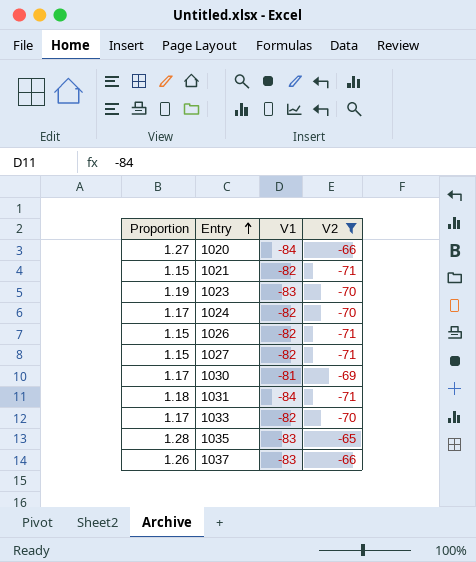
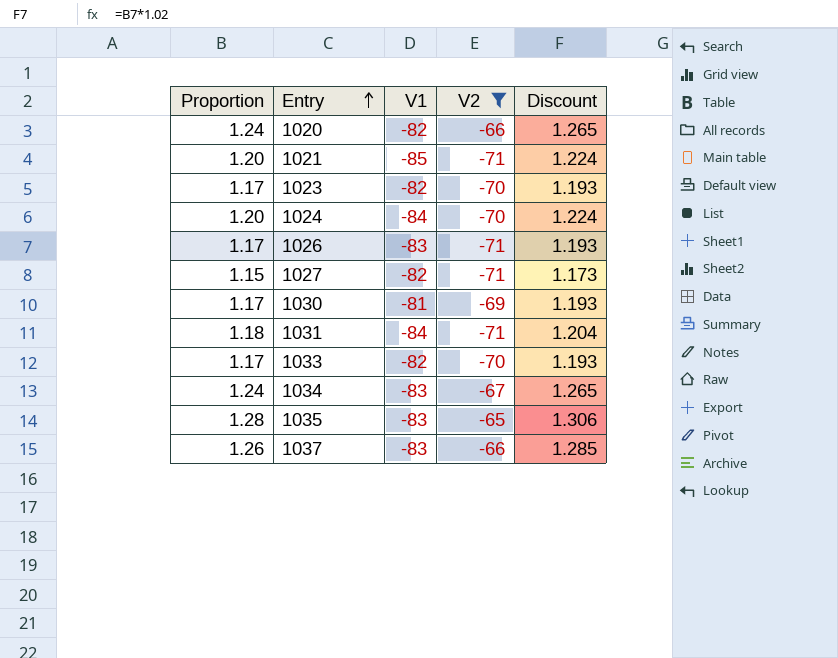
column Discount | formula: none -> [Proportion] * 1.02
1020 | Proportion: 1.27 -> 1.24
1020 | V1: -84 -> -82
1021 | Proportion: 1.15 -> 1.20
1021 | V1: -82 -> -85
1023 | Proportion: 1.19 -> 1.17
1023 | V1: -83 -> -82
1024 | Proportion: 1.17 -> 1.20
1024 | V1: -82 -> -84
1026 | Proportion: 1.15 -> 1.17
1026 | V1: -82 -> -83
row 1034: none -> 1.24 | -83 | -67 | 1.265

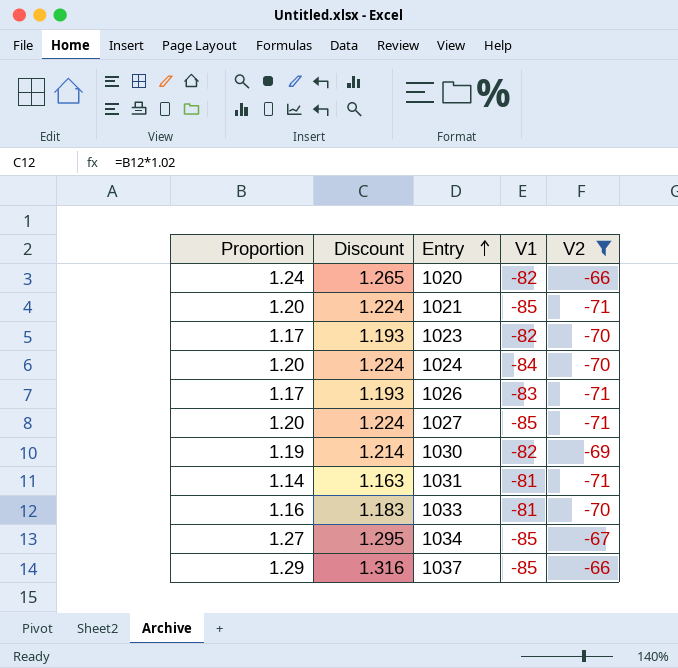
column Discount | position: 5 -> 2
row 1035: 1.28 | -83 | -65 | 1.306 -> none
1027 | Proportion: 1.15 -> 1.20
1027 | Discount: 1.173 -> 1.224
1027 | V1: -82 -> -85
1030 | Proportion: 1.17 -> 1.19
1030 | Discount: 1.193 -> 1.214
1030 | V1: -81 -> -82
1031 | Proportion: 1.18 -> 1.14
1031 | Discount: 1.204 -> 1.163
1031 | V1: -84 -> -81
1033 | Proportion: 1.17 -> 1.16
1033 | Discount: 1.193 -> 1.183
1033 | V1: -82 -> -81
1034 | Proportion: 1.24 -> 1.27
1034 | Discount: 1.265 -> 1.295
1034 | V1: -83 -> -85
1037 | Proportion: 1.26 -> 1.29
1037 | Discount: 1.285 -> 1.316
1037 | V1: -83 -> -85

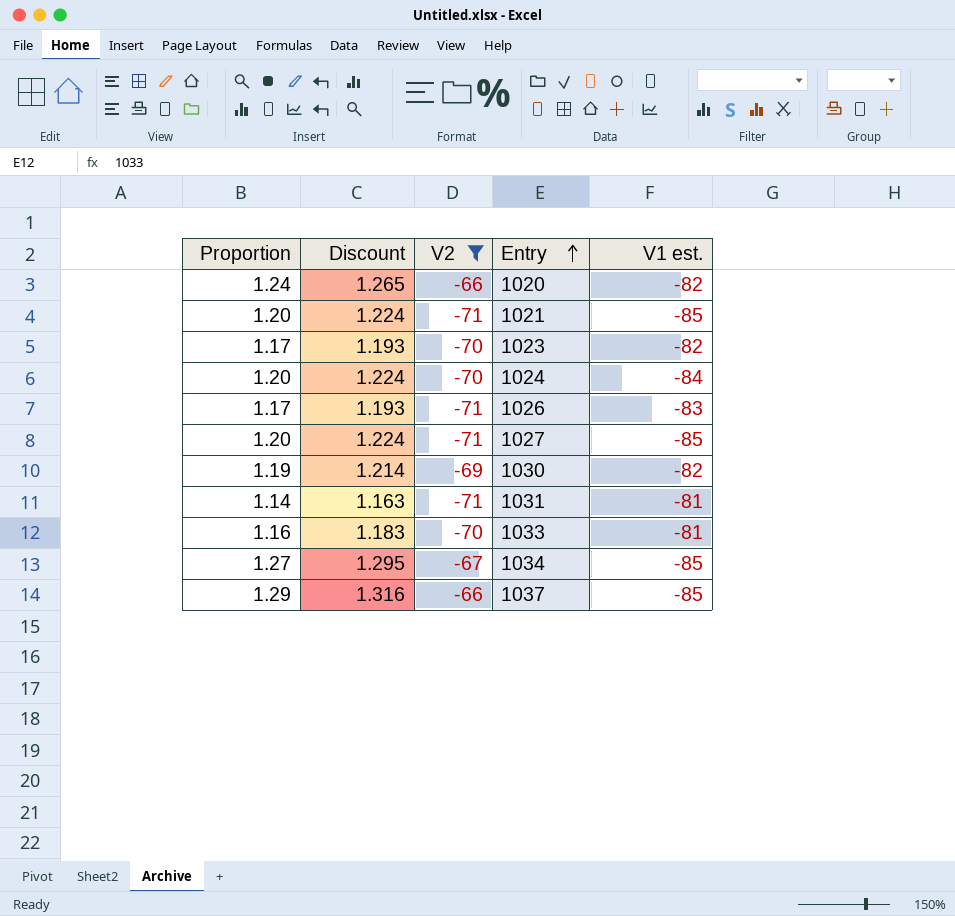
column V2 | position: 5 -> 3
column name: V1 -> V1 est.

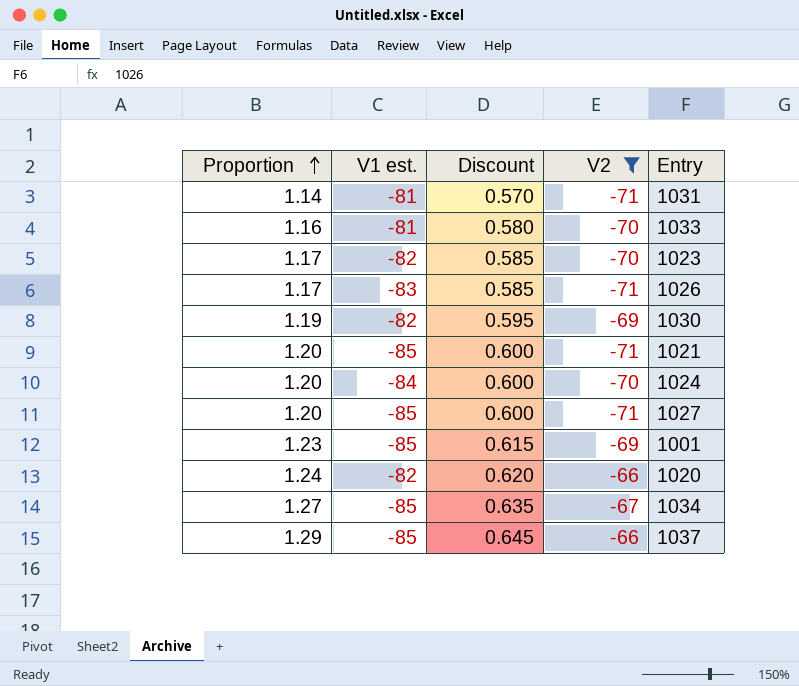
row order: Entry ascending -> Proportion ascending
column V1 est. | position: 5 -> 2
column Discount | formula: [Proportion] * 1.02 -> [Proportion] * 0.5
row 1001: none -> 1.23 | -85 | 0.615 | -69

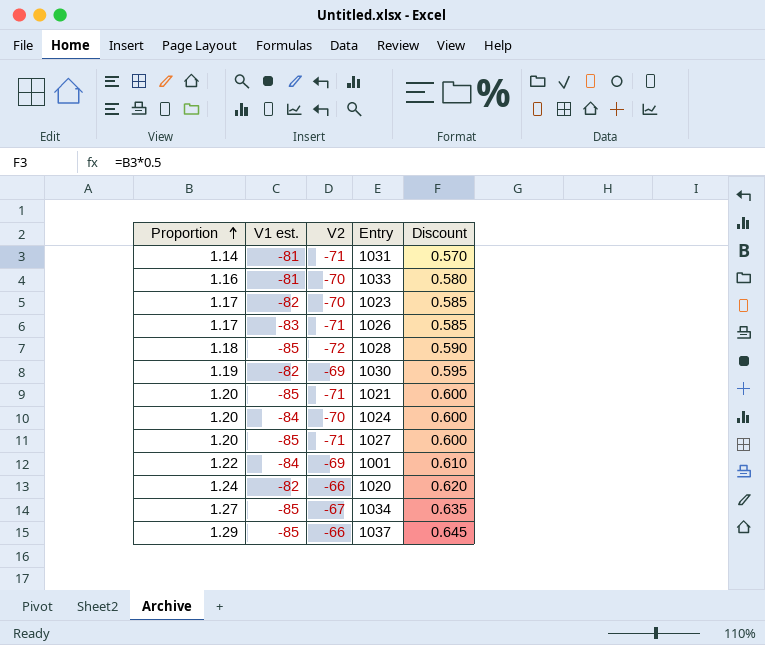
filter: V2 != -72 -> none
column Discount | position: 3 -> 5
1001 | Proportion: 1.23 -> 1.22
1001 | V1 est.: -85 -> -84
1001 | Discount: 0.615 -> 0.610

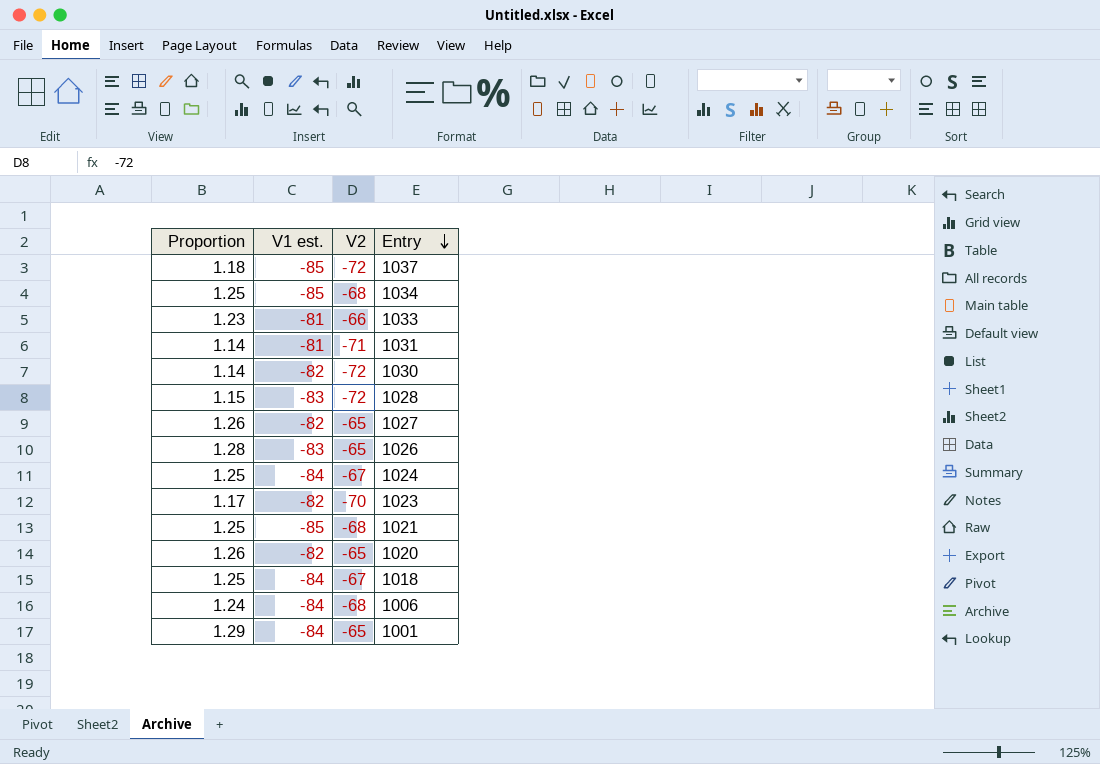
row order: Proportion ascending -> Entry descending
column Discount | formula: [Proportion] * 0.5 -> none
1037 | Proportion: 1.29 -> 1.18
1037 | V2: -66 -> -72
1034 | Proportion: 1.27 -> 1.25
1034 | V2: -67 -> -68
1033 | Proportion: 1.16 -> 1.23
1033 | V2: -70 -> -66
1030 | Proportion: 1.19 -> 1.14
1030 | V2: -69 -> -72
1028 | Proportion: 1.18 -> 1.15
1028 | V1 est.: -85 -> -83
1027 | Proportion: 1.20 -> 1.26
1027 | V1 est.: -85 -> -82
1027 | V2: -71 -> -65
1026 | Proportion: 1.17 -> 1.28
1026 | V2: -71 -> -65
1024 | Proportion: 1.20 -> 1.25
1024 | V2: -70 -> -67
1021 | Proportion: 1.20 -> 1.25
1021 | V2: -71 -> -68
1020 | Proportion: 1.24 -> 1.26
1020 | V2: -66 -> -65
row 1018: none -> 1.25 | -84 | -67
row 1006: none -> 1.24 | -84 | -68
1001 | Proportion: 1.22 -> 1.29
1001 | V2: -69 -> -65

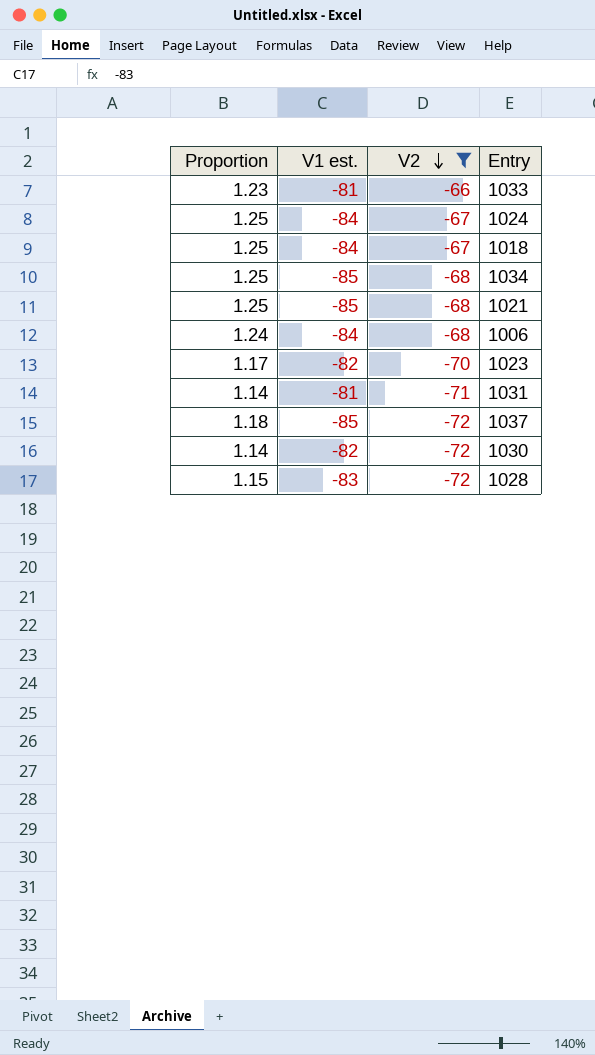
filter: none -> V2 != -65
row order: Entry descending -> V2 descending

